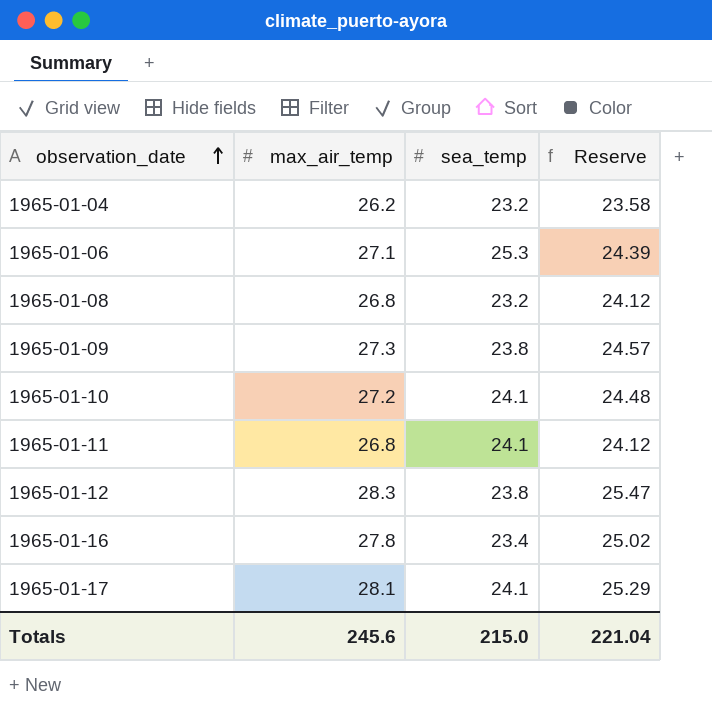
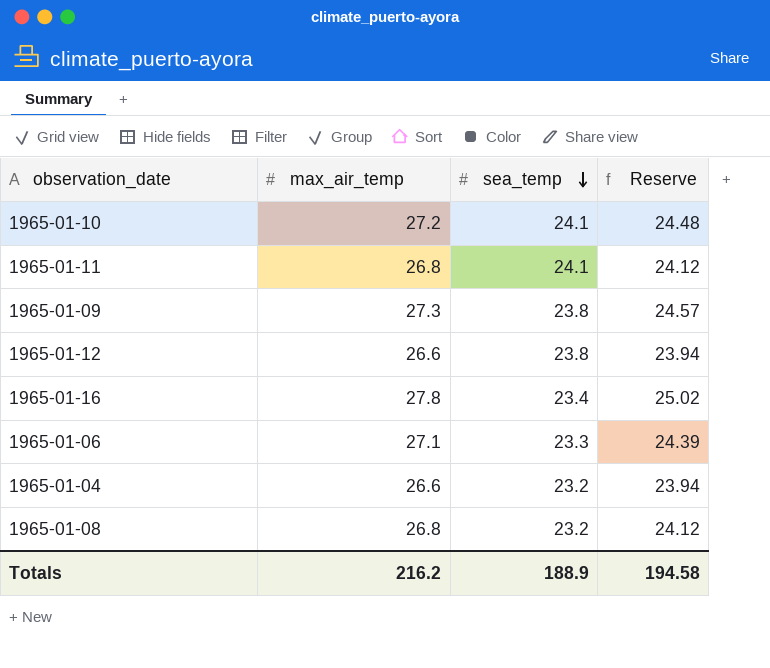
row order: observation_date ascending -> sea_temp descending
row 1965-01-17: 28.1 | 24.1 | 25.29 -> none
1965-01-12 | max_air_temp: 28.3 -> 26.6
1965-01-12 | Reserve: 25.47 -> 23.94
1965-01-06 | sea_temp: 25.3 -> 23.3
1965-01-04 | max_air_temp: 26.2 -> 26.6
1965-01-04 | Reserve: 23.58 -> 23.94
Totals | max_air_temp: 245.6 -> 216.2
Totals | sea_temp: 215.0 -> 188.9
Totals | Reserve: 221.04 -> 194.58

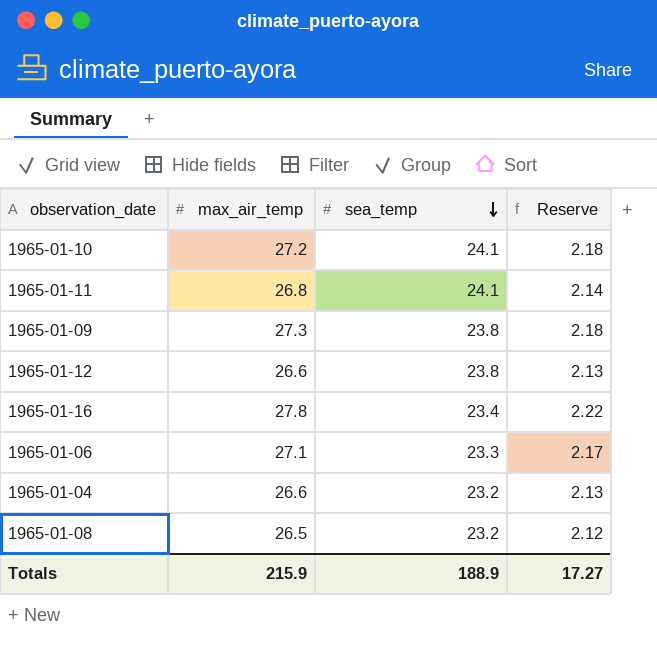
column Reserve | formula: [max_air_temp] * 0.9 -> [max_air_temp] * 0.08
1965-01-08 | max_air_temp: 26.8 -> 26.5
Totals | max_air_temp: 216.2 -> 215.9
Totals | Reserve: 194.58 -> 17.27

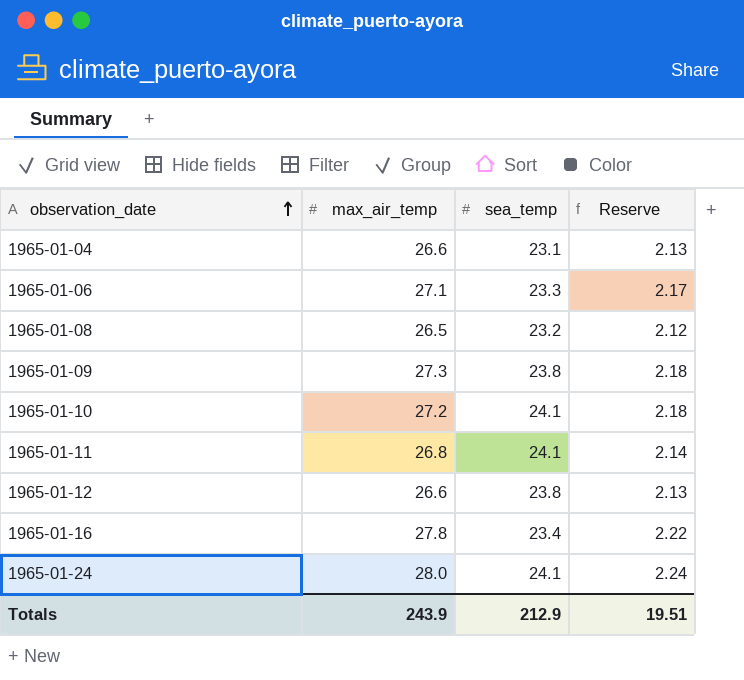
row order: sea_temp descending -> observation_date ascending
1965-01-04 | sea_temp: 23.2 -> 23.1
row 1965-01-24: none -> 28.0 | 24.1 | 2.24
Totals | max_air_temp: 215.9 -> 243.9
Totals | sea_temp: 188.9 -> 212.9
Totals | Reserve: 17.27 -> 19.51

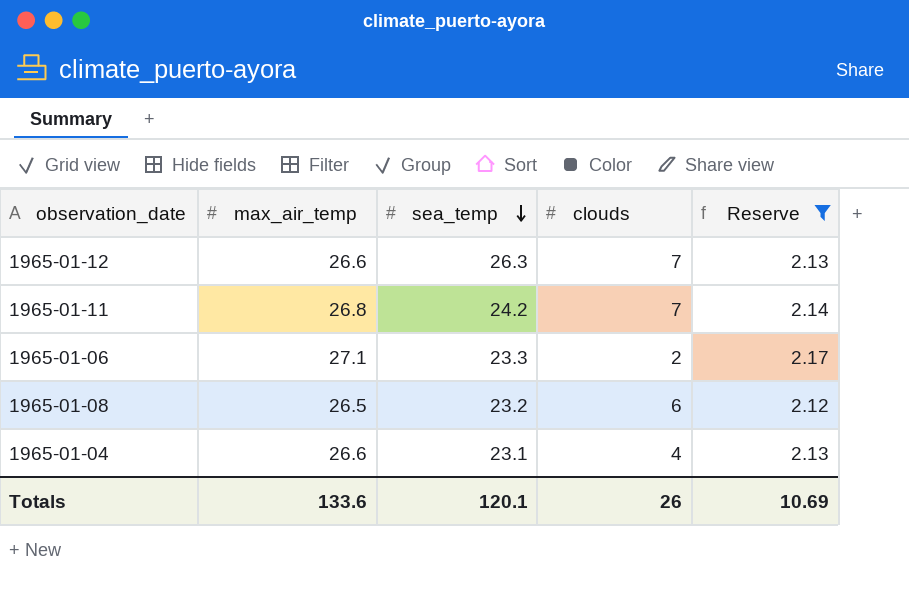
filter: none -> Reserve <= 2.17
row order: observation_date ascending -> sea_temp descending
column clouds | position: none -> 4
1965-01-12 | sea_temp: 23.8 -> 26.3
1965-01-11 | sea_temp: 24.1 -> 24.2
Totals | max_air_temp: 243.9 -> 133.6
Totals | sea_temp: 212.9 -> 120.1
Totals | Reserve: 19.51 -> 10.69

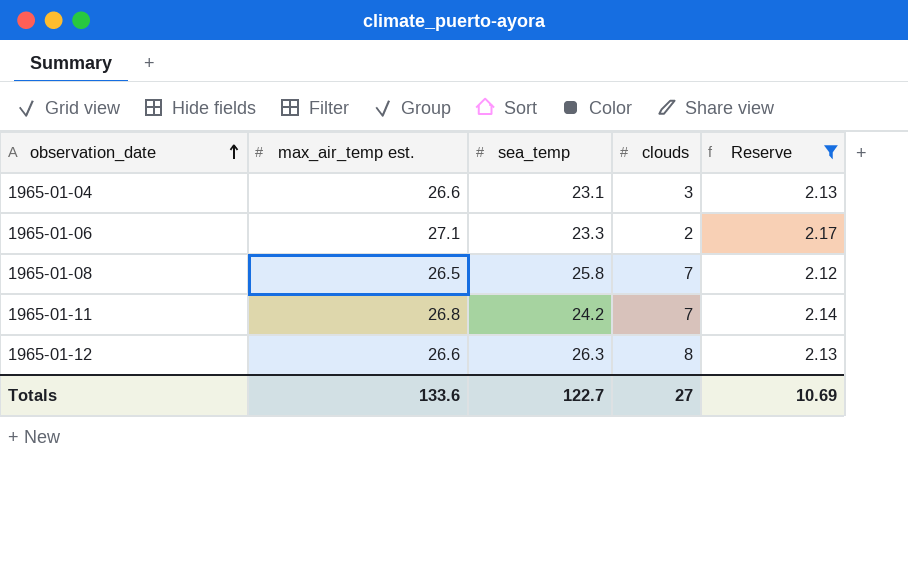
row order: sea_temp descending -> observation_date ascending
column name: max_air_temp -> max_air_temp est.
1965-01-04 | clouds: 4 -> 3
1965-01-08 | sea_temp: 23.2 -> 25.8
1965-01-08 | clouds: 6 -> 7
1965-01-12 | clouds: 7 -> 8
Totals | sea_temp: 120.1 -> 122.7
Totals | clouds: 26 -> 27

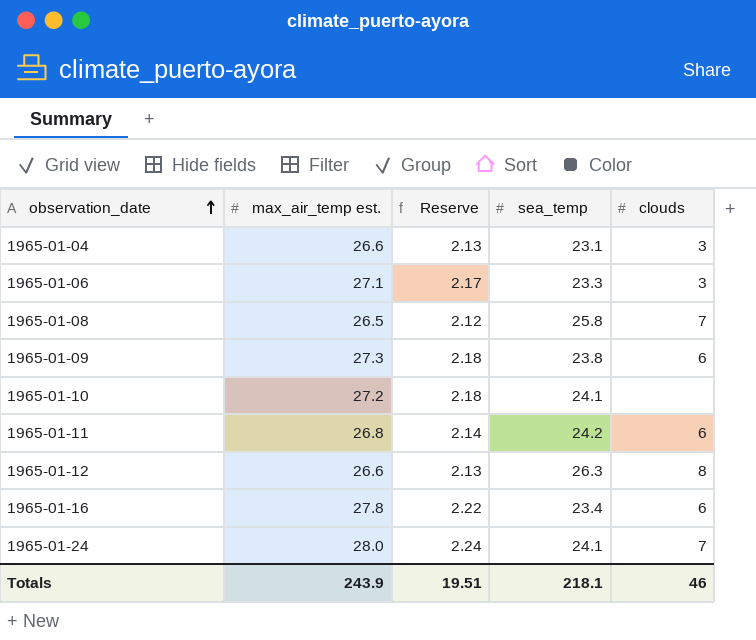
filter: Reserve <= 2.17 -> none
column Reserve | position: 5 -> 3
1965-01-06 | clouds: 2 -> 3
1965-01-11 | clouds: 7 -> 6
Totals | max_air_temp est.: 133.6 -> 243.9
Totals | Reserve: 10.69 -> 19.51
Totals | sea_temp: 122.7 -> 218.1
Totals | clouds: 27 -> 46

